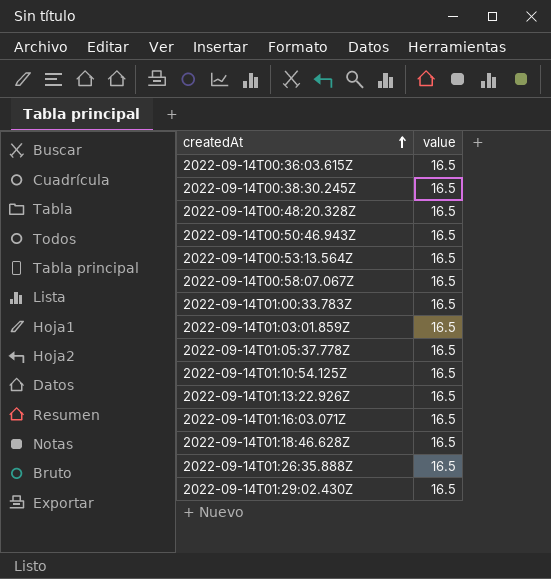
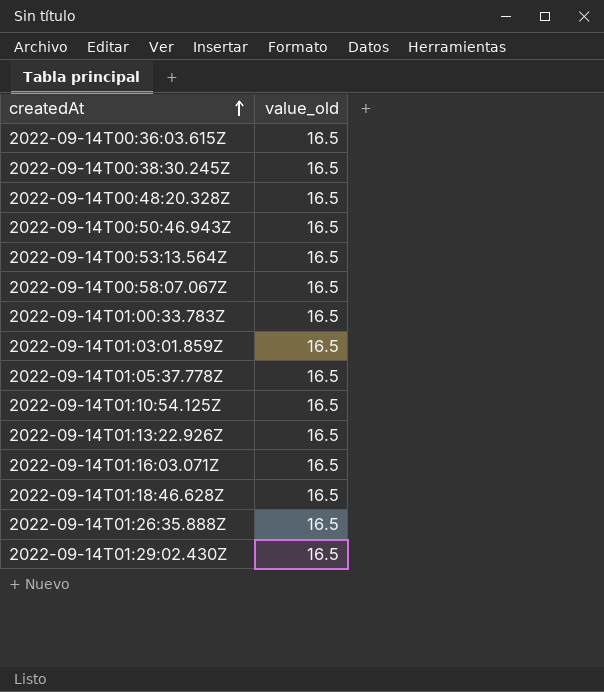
column name: value -> value_old

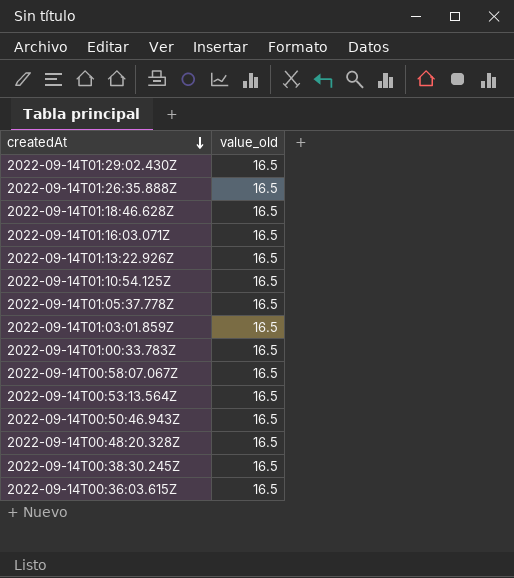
row order: createdAt ascending -> createdAt descending

